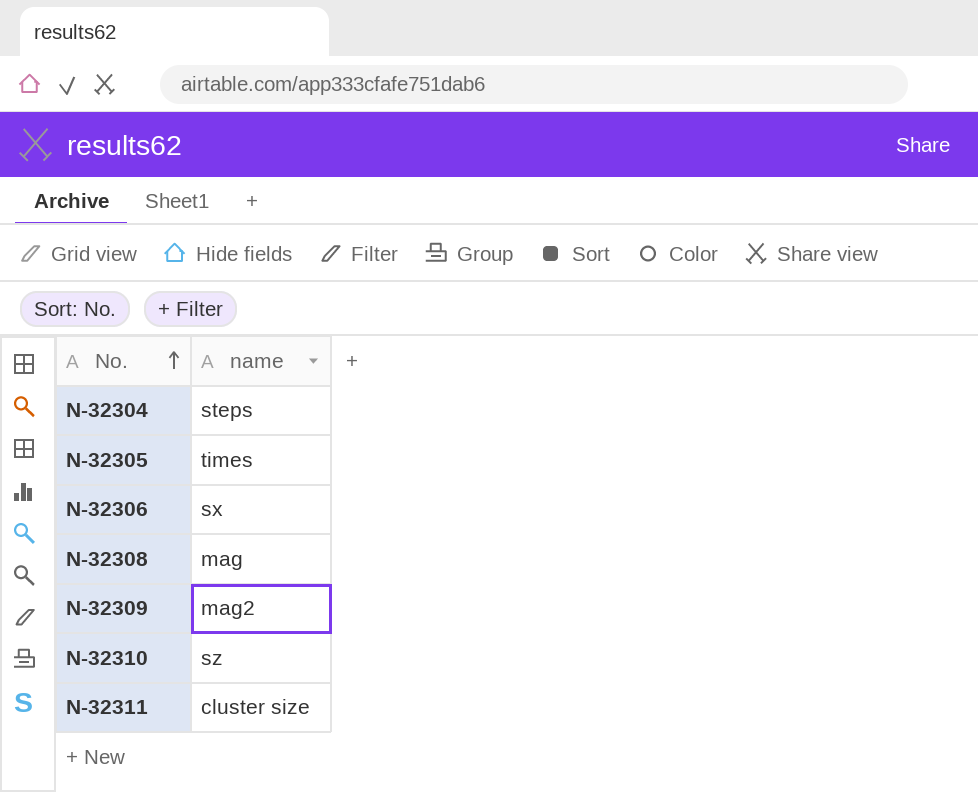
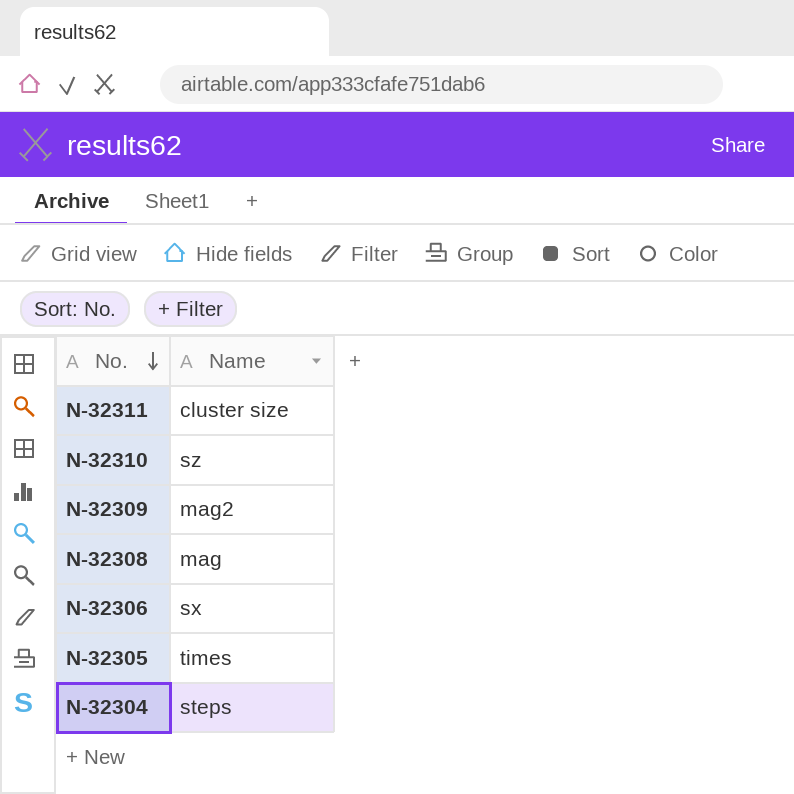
row order: No. ascending -> No. descending
column name: name -> Name

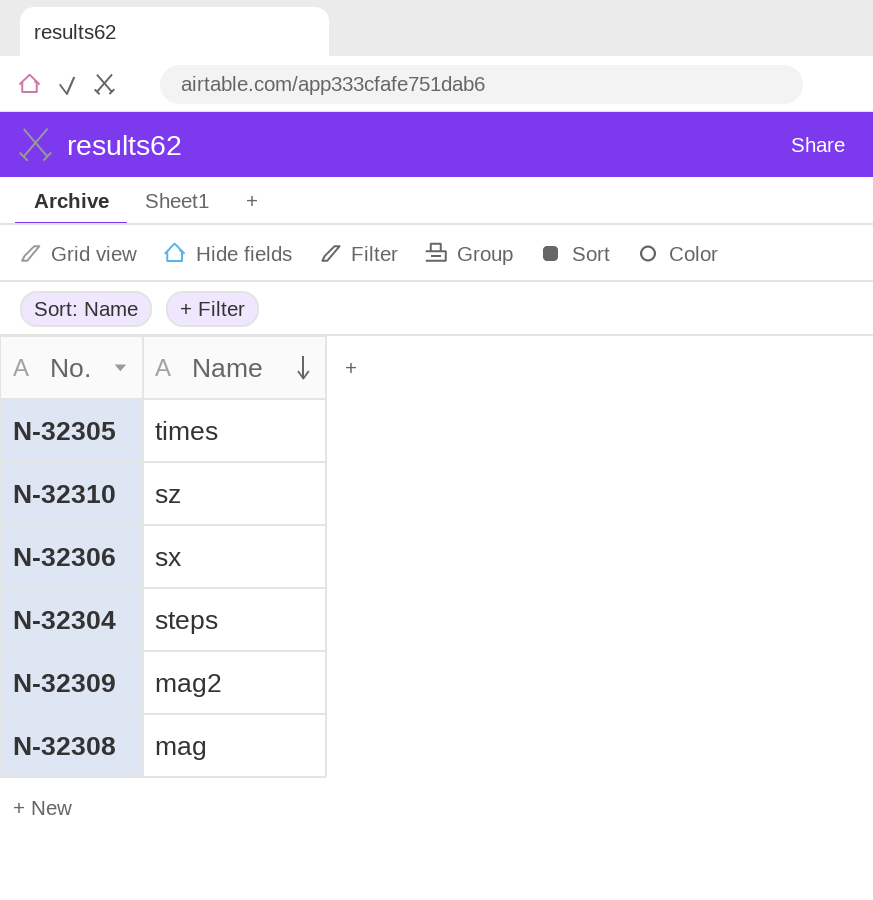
row order: No. descending -> Name descending
row N-32311: cluster size -> none

